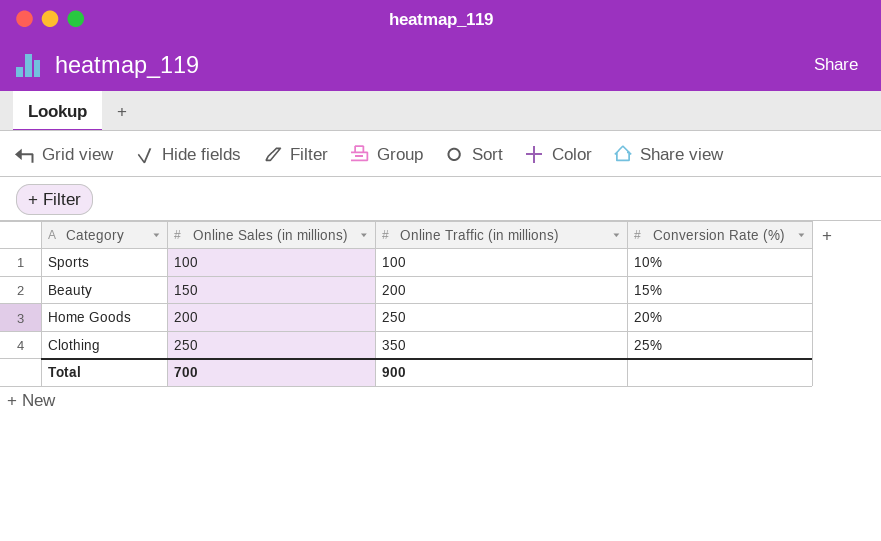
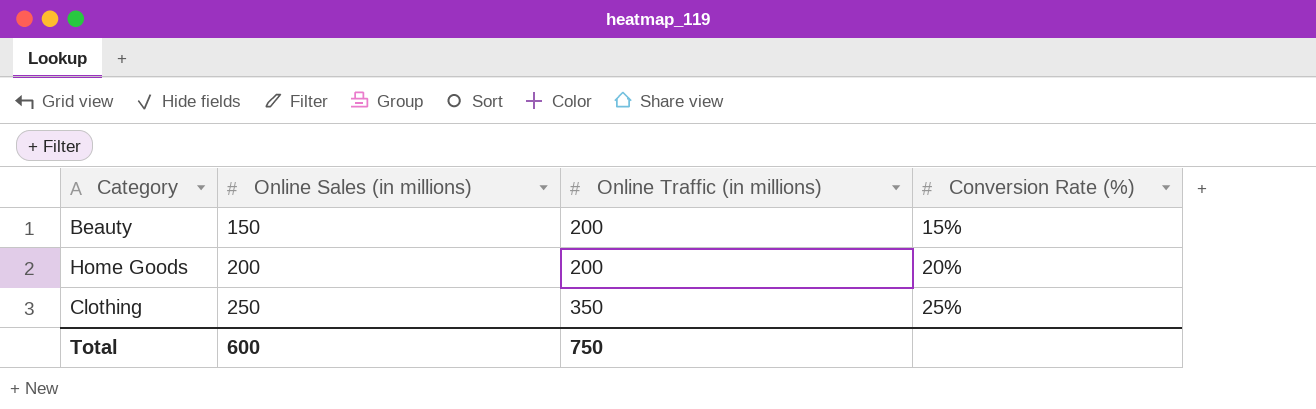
row Sports: 100 | 100 | 10% -> none
Home Goods | Online Traffic (in millions): 250 -> 200
Total | Online Sales (in millions): 700 -> 600
Total | Online Traffic (in millions): 900 -> 750

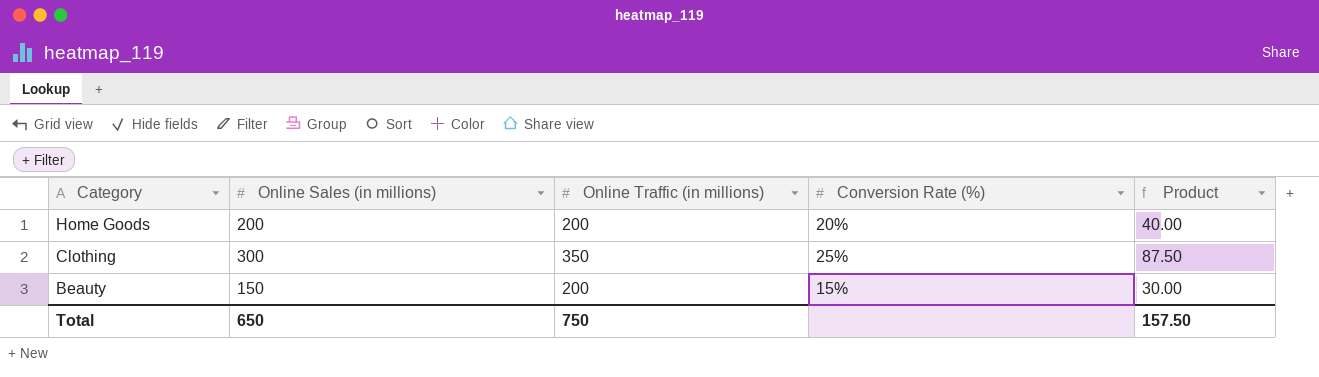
row order: Online Sales (in millions) ascending -> Category descending
column Product | formula: none -> [Online Traffic (in millions)] * [Conversion Rate (%)]
Clothing | Online Sales (in millions): 250 -> 300
Total | Online Sales (in millions): 600 -> 650

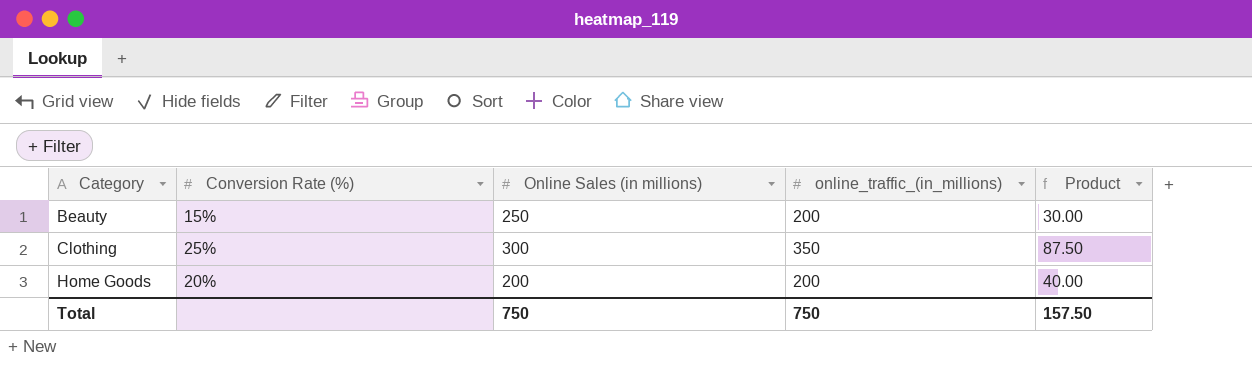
row order: Category descending -> Category ascending
column Conversion Rate (%) | position: 4 -> 2
column name: Online Traffic (in millions) -> online_traffic_(in_millions)
Beauty | Online Sales (in millions): 150 -> 250
Total | Online Sales (in millions): 650 -> 750

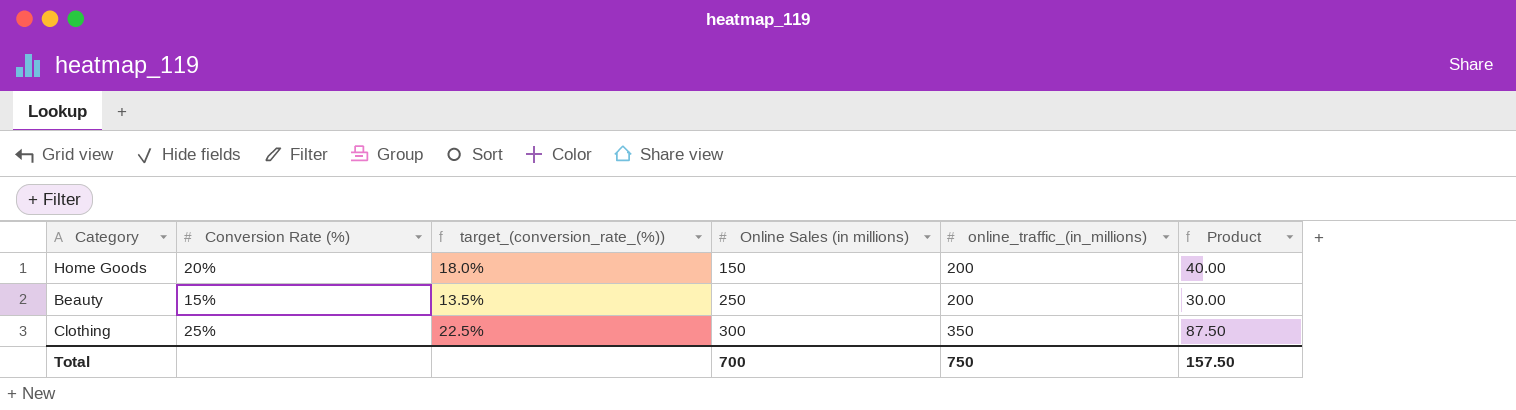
row order: Category ascending -> Online Sales (in millions) ascending
column target_(conversion_rate_(%)) | formula: none -> [Conversion Rate (%)] * 0.9
Home Goods | Online Sales (in millions): 200 -> 150
Total | Online Sales (in millions): 750 -> 700

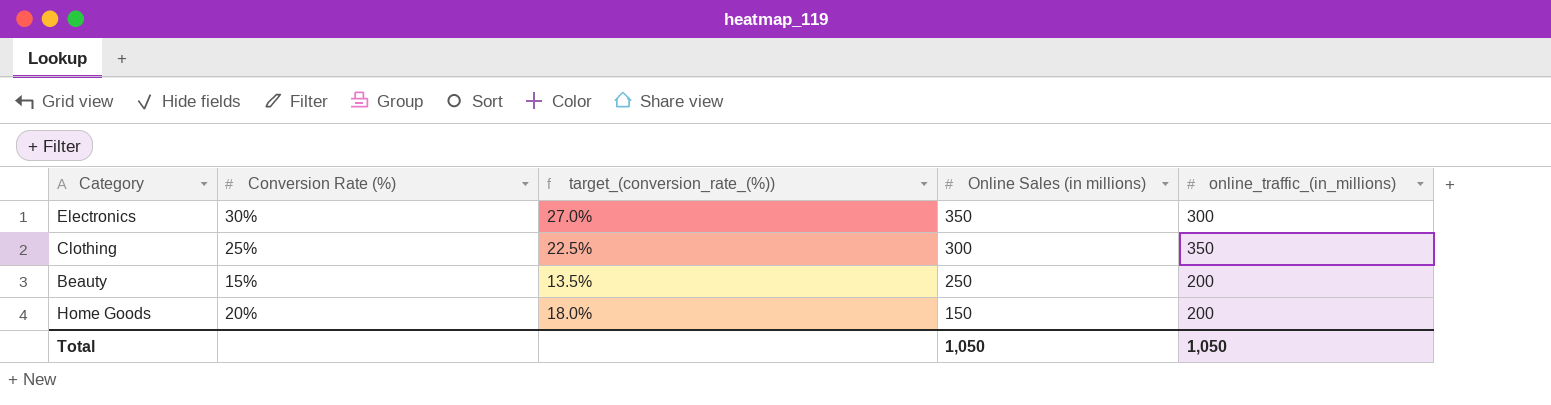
row order: Online Sales (in millions) ascending -> Online Sales (in millions) descending
column Product | formula: [Conversion Rate (%)] * [online_traffic_(in_millions)] -> none
row Electronics: none -> 30% | 27.0% | 350 | 300
Total | Online Sales (in millions): 700 -> 1,050
Total | online_traffic_(in_millions): 750 -> 1,050

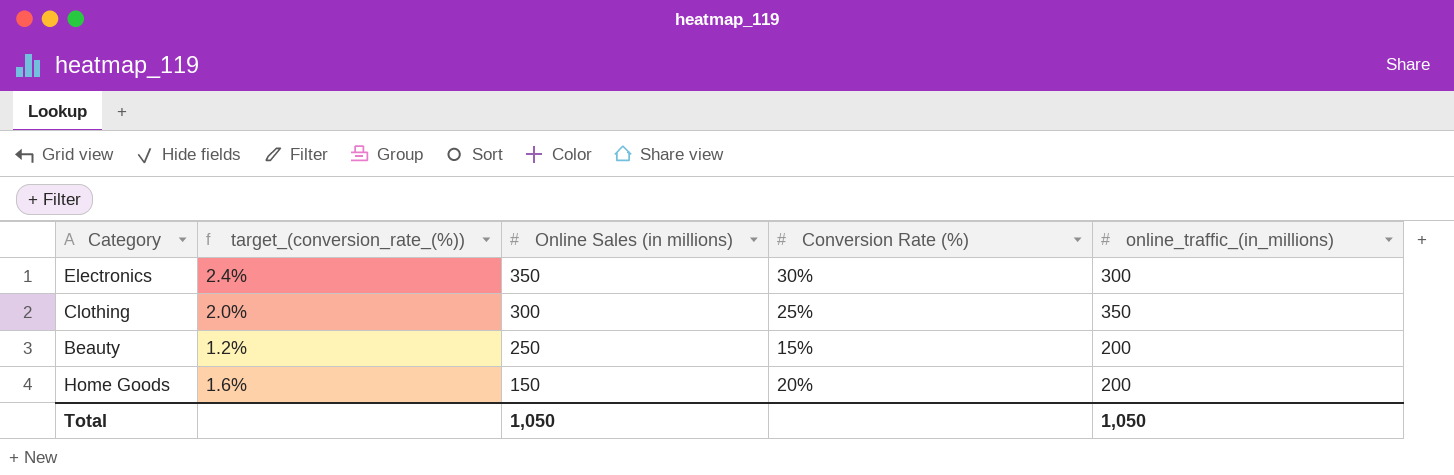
column target_(conversion_rate_(%)) | formula: [Conversion Rate (%)] * 0.9 -> [Conversion Rate (%)] * 0.08
column Conversion Rate (%) | position: 2 -> 4

